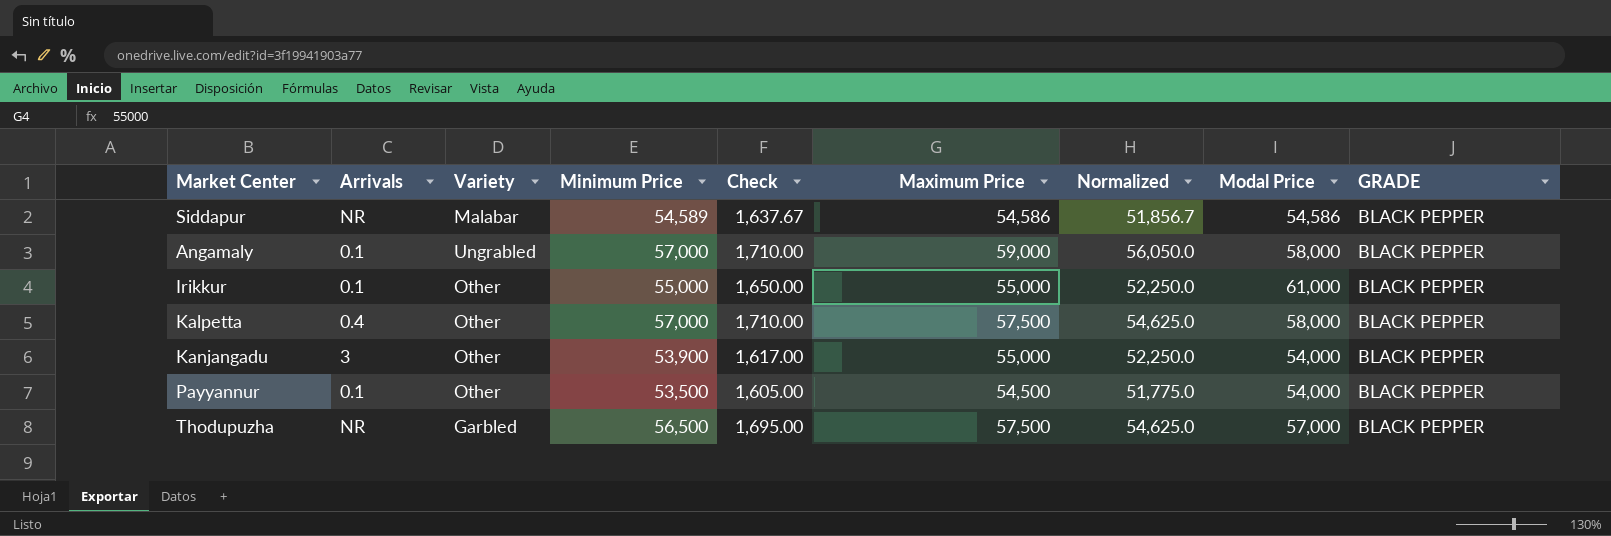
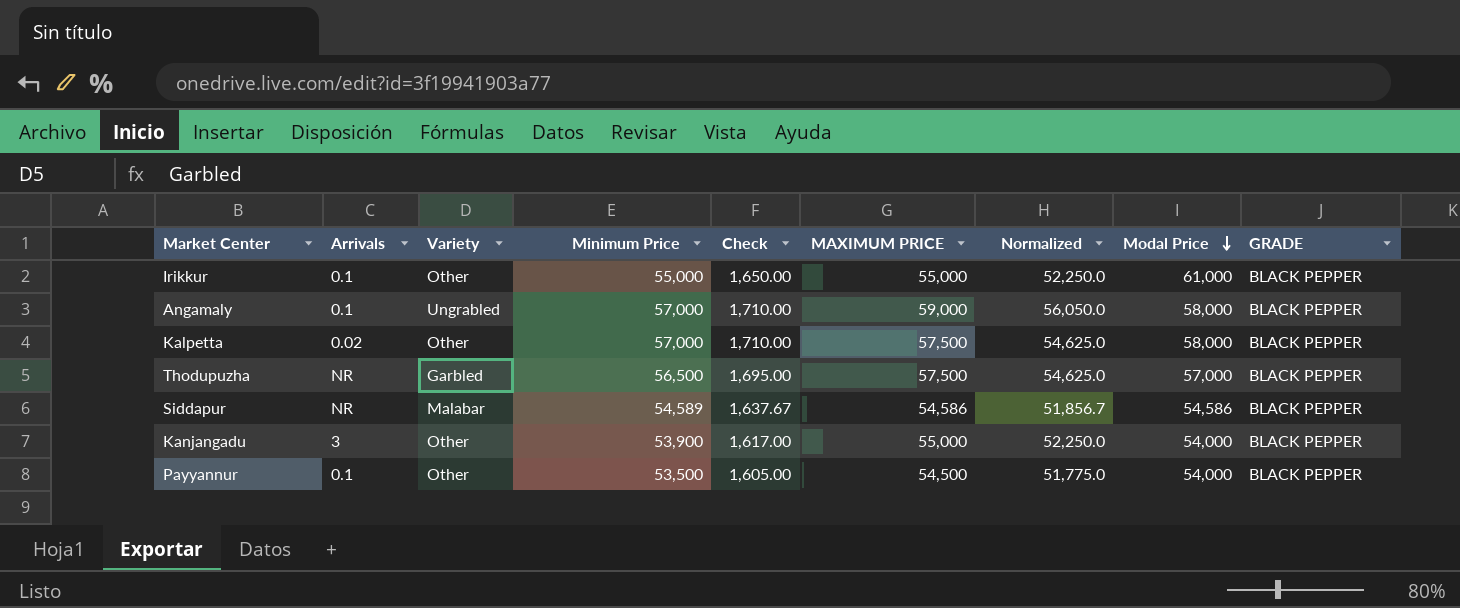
row order: none -> Modal Price descending
column name: Maximum Price -> MAXIMUM PRICE
Kalpetta | Arrivals: 0.4 -> 0.02

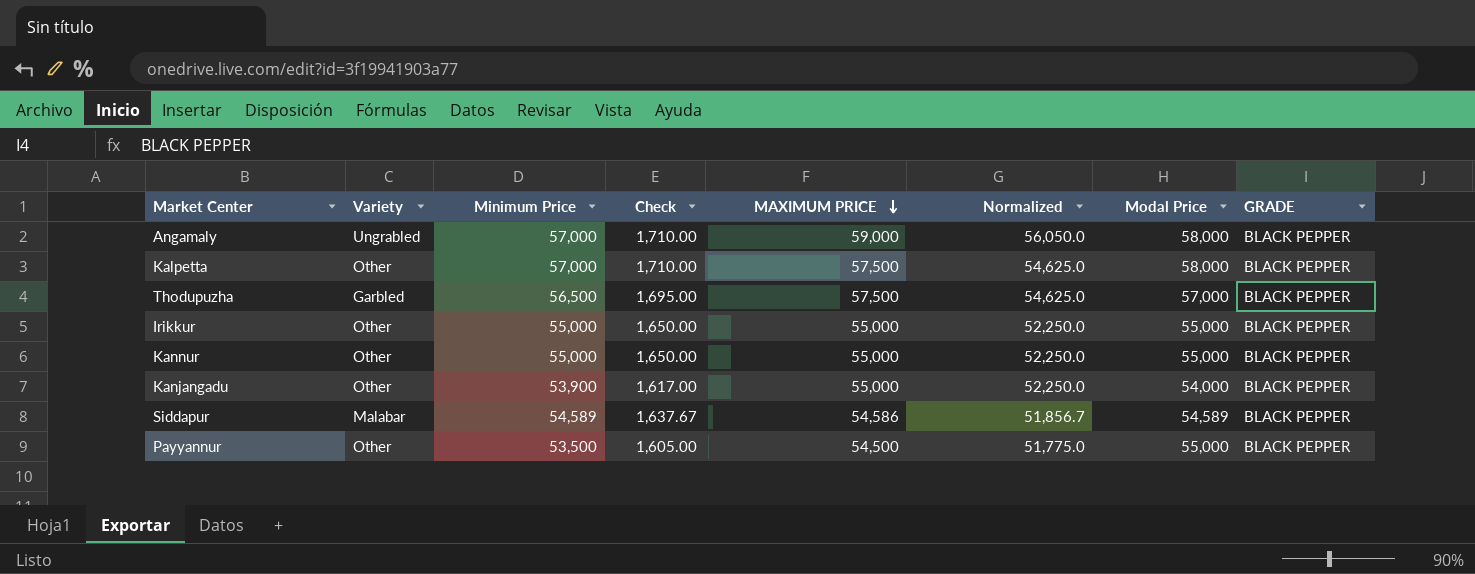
row order: Modal Price descending -> MAXIMUM PRICE descending
column Arrivals | position: 2 -> none
Irikkur | Modal Price: 61,000 -> 55,000
row Kannur: none -> Other | 55,000 | 1,650.00 | 55,000 | 52,250.0 | 55,000 | BLACK PEPPER
Siddapur | Modal Price: 54,586 -> 54,589
Payyannur | Modal Price: 54,000 -> 55,000

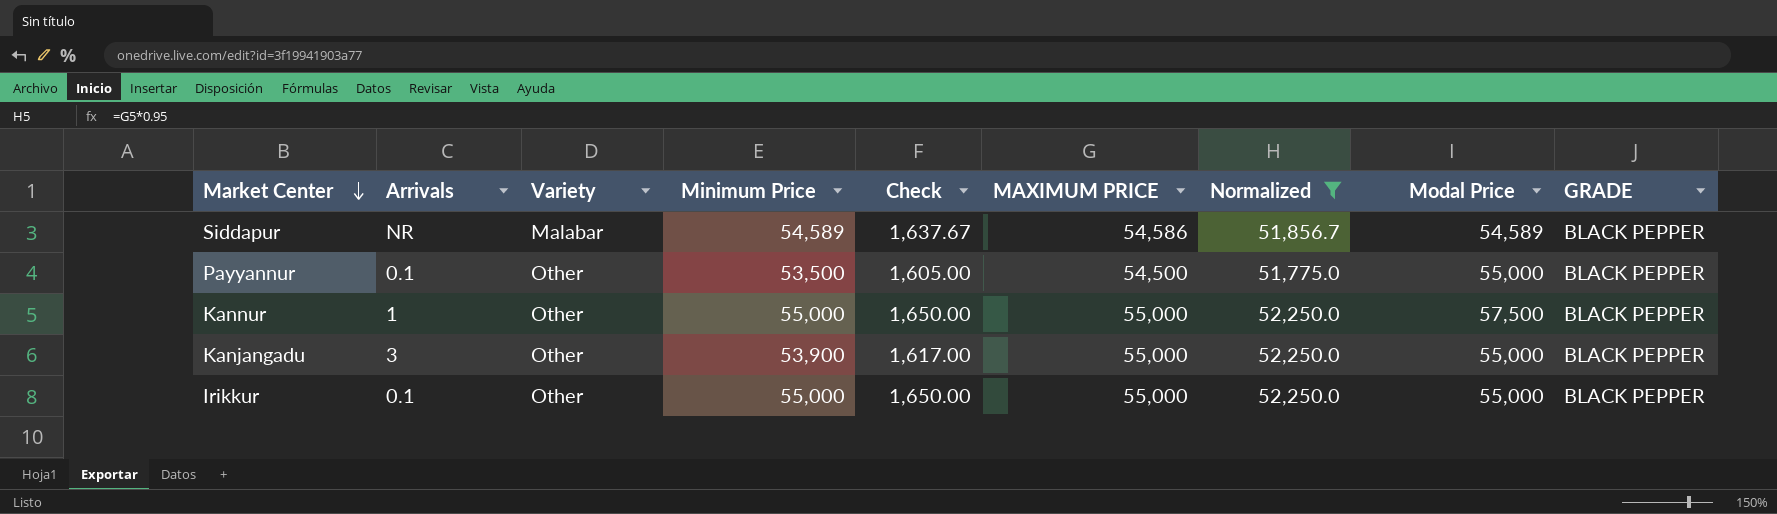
filter: none -> Normalized <= 52,250.0
row order: MAXIMUM PRICE descending -> Market Center descending
column Arrivals | position: none -> 2
Kannur | Modal Price: 55,000 -> 57,500
Kanjangadu | Modal Price: 54,000 -> 55,000

